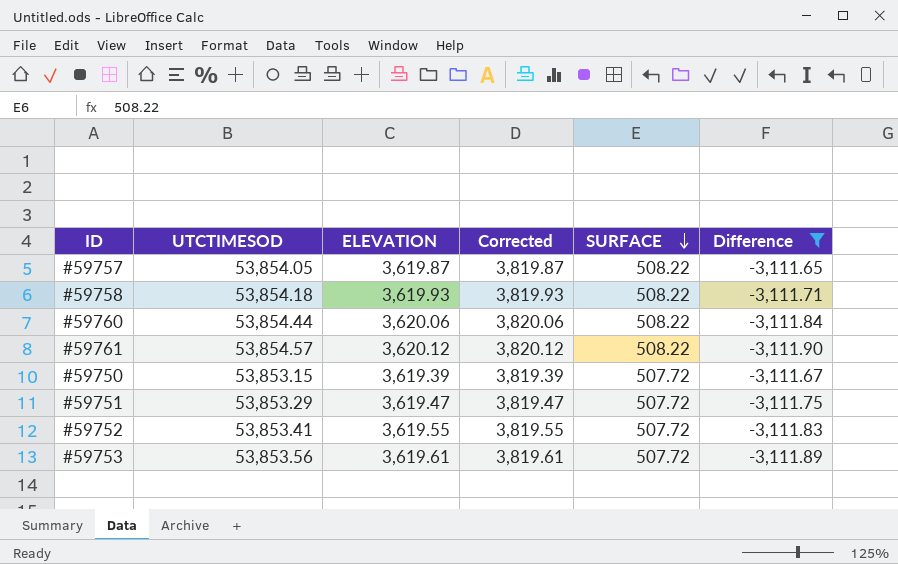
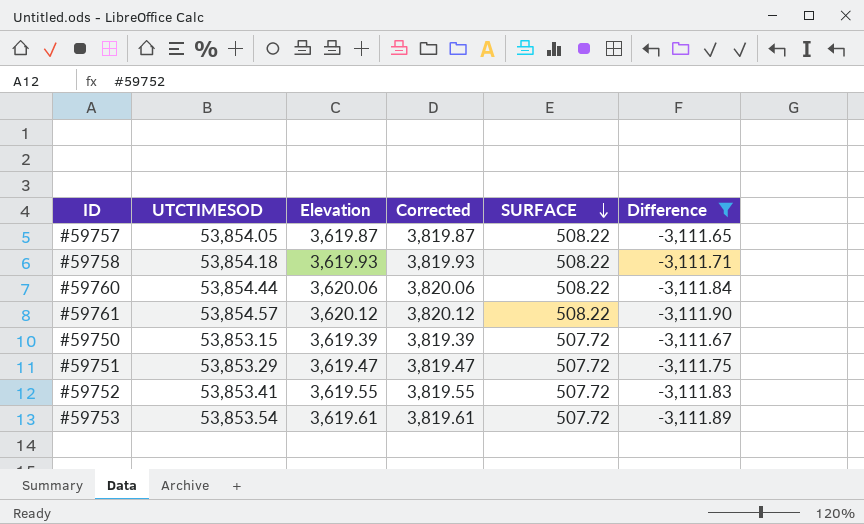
column name: ELEVATION -> Elevation
#59753 | UTCTIMESOD: 53,853.56 -> 53,853.54

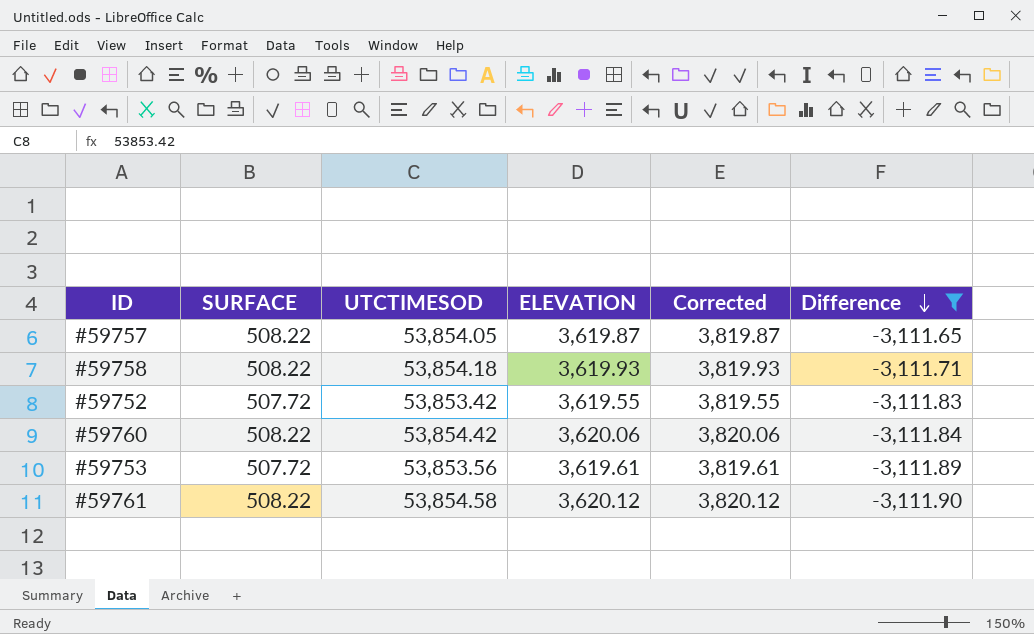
row order: SURFACE descending -> Difference descending
column SURFACE | position: 5 -> 2
column name: Elevation -> ELEVATION
row #59750: 53,853.15 | 3,619.39 | 3,819.39 | 507.72 | -3,111.67 -> none
row #59751: 53,853.29 | 3,619.47 | 3,819.47 | 507.72 | -3,111.75 -> none
#59752 | UTCTIMESOD: 53,853.41 -> 53,853.42
#59760 | UTCTIMESOD: 53,854.44 -> 53,854.42
#59753 | UTCTIMESOD: 53,853.54 -> 53,853.56
#59761 | UTCTIMESOD: 53,854.57 -> 53,854.58

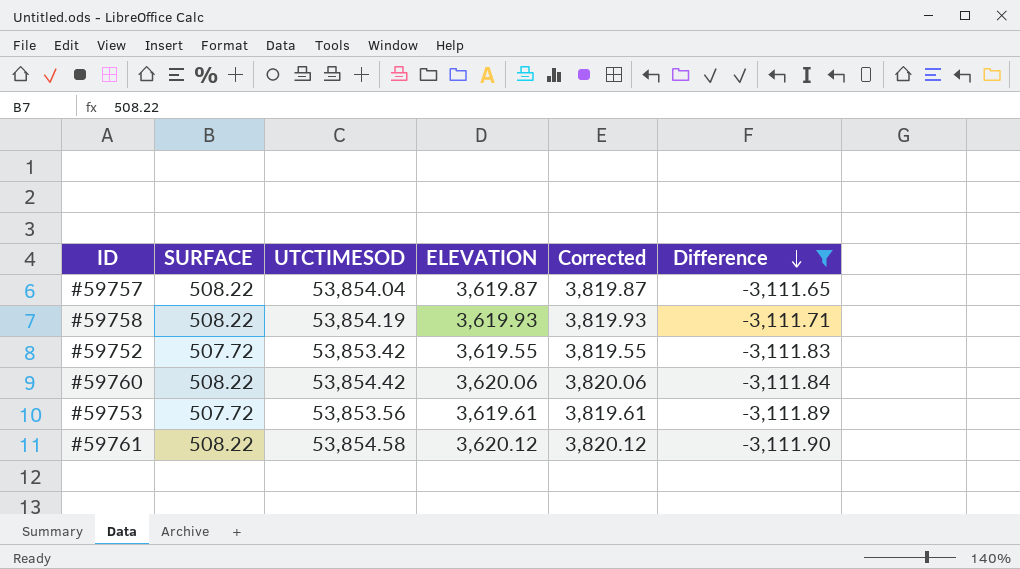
#59757 | UTCTIMESOD: 53,854.05 -> 53,854.04
#59758 | UTCTIMESOD: 53,854.18 -> 53,854.19

